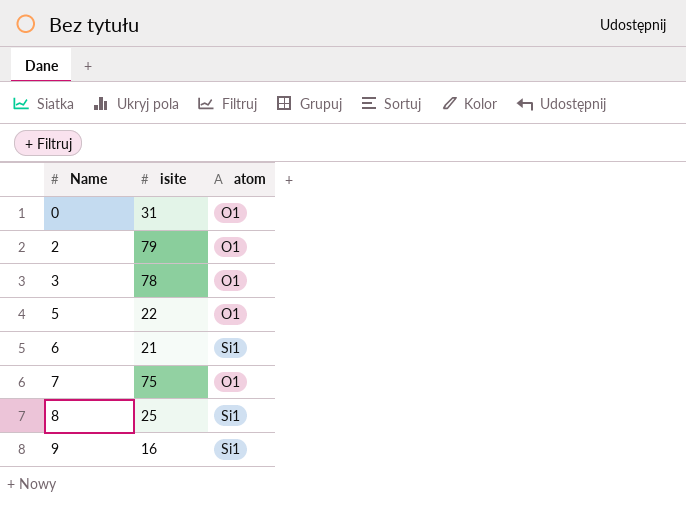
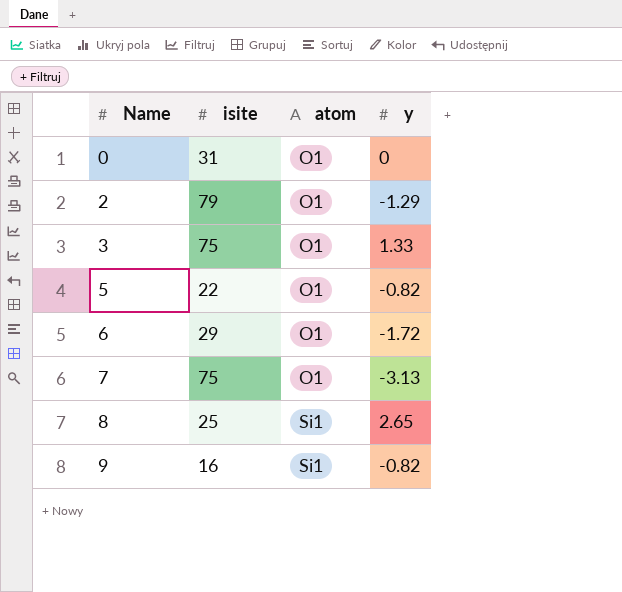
column y | position: none -> 4
3 | isite: 78 -> 75
6 | isite: 21 -> 29
6 | atom: Si1 -> O1

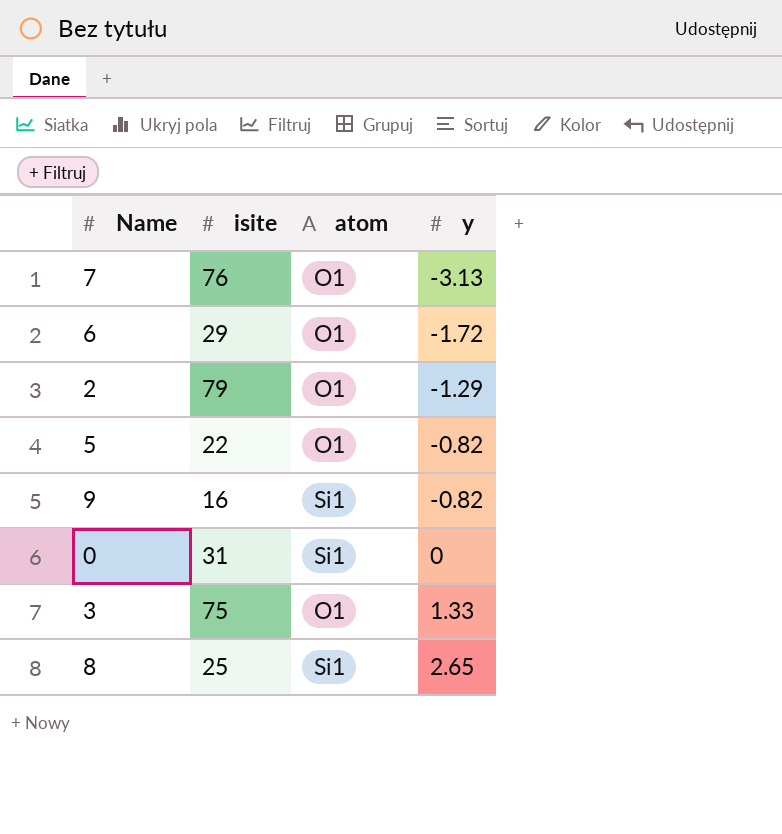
row order: Name ascending -> y ascending
7 | isite: 75 -> 76
0 | atom: O1 -> Si1

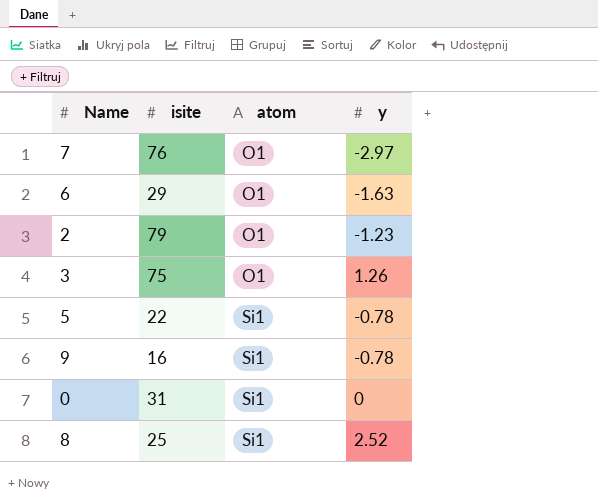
row order: y ascending -> atom ascending
7 | y: -3.13 -> -2.97
6 | y: -1.72 -> -1.63
2 | y: -1.29 -> -1.23
3 | y: 1.33 -> 1.26
5 | atom: O1 -> Si1
5 | y: -0.82 -> -0.78
9 | y: -0.82 -> -0.78
8 | y: 2.65 -> 2.52

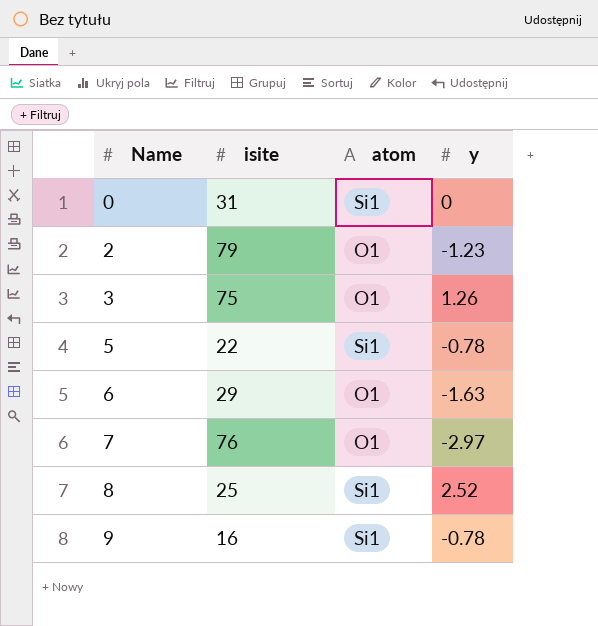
row order: atom ascending -> Name ascending

